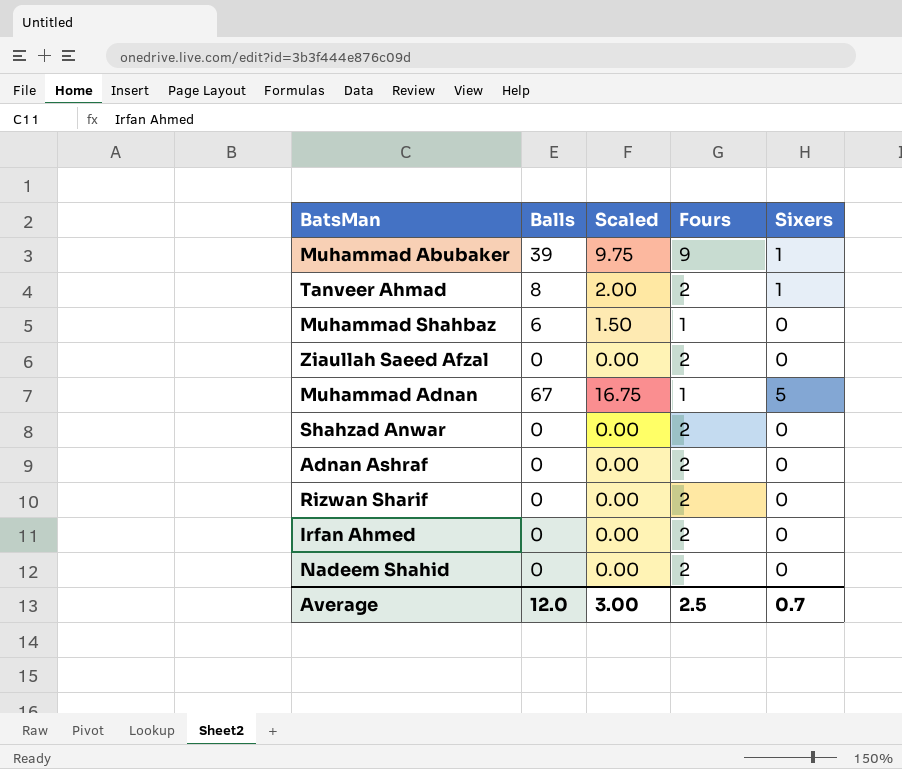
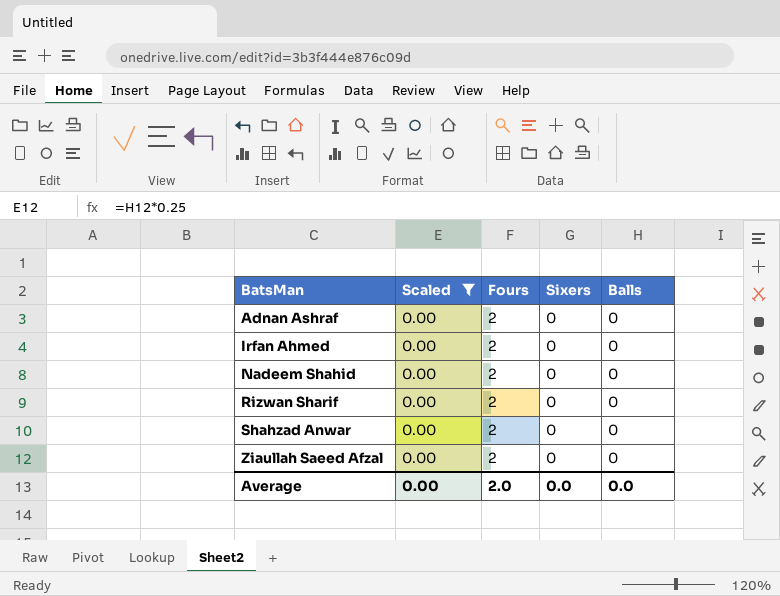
filter: none -> Scaled = 0.00
row order: none -> BatsMan ascending
column Balls | position: 2 -> 5
Average | Scaled: 3.00 -> 0.00
Average | Fours: 2.5 -> 2.0
Average | Sixers: 0.7 -> 0.0
Average | Balls: 12.0 -> 0.0

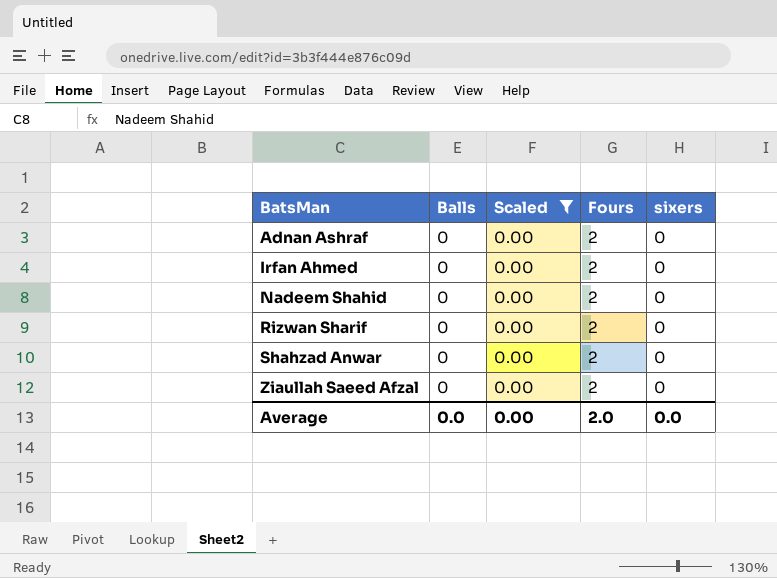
column Balls | position: 5 -> 2
column name: Sixers -> sixers

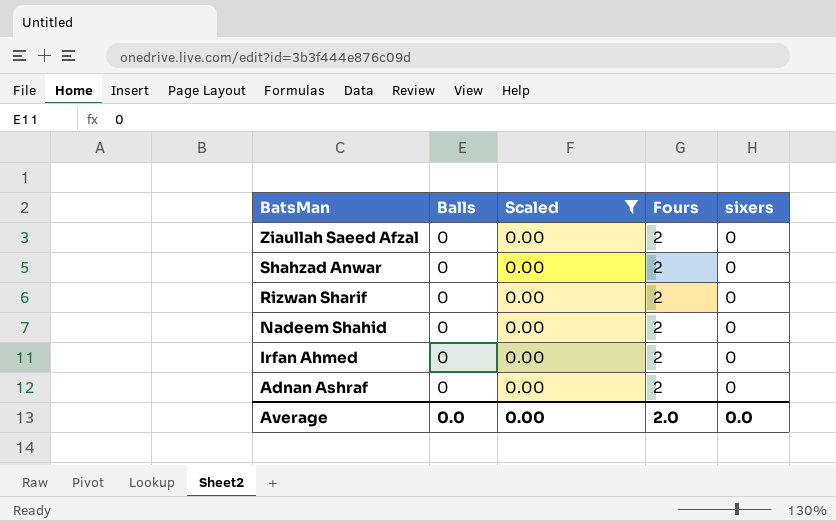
row order: BatsMan ascending -> BatsMan descending

